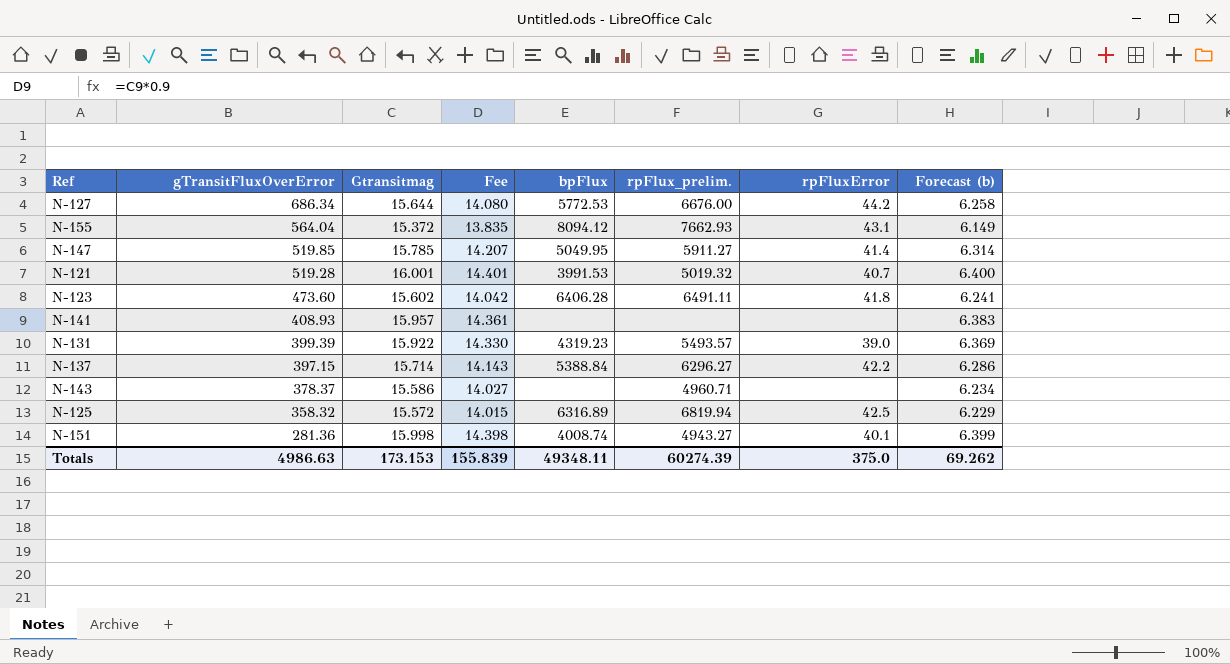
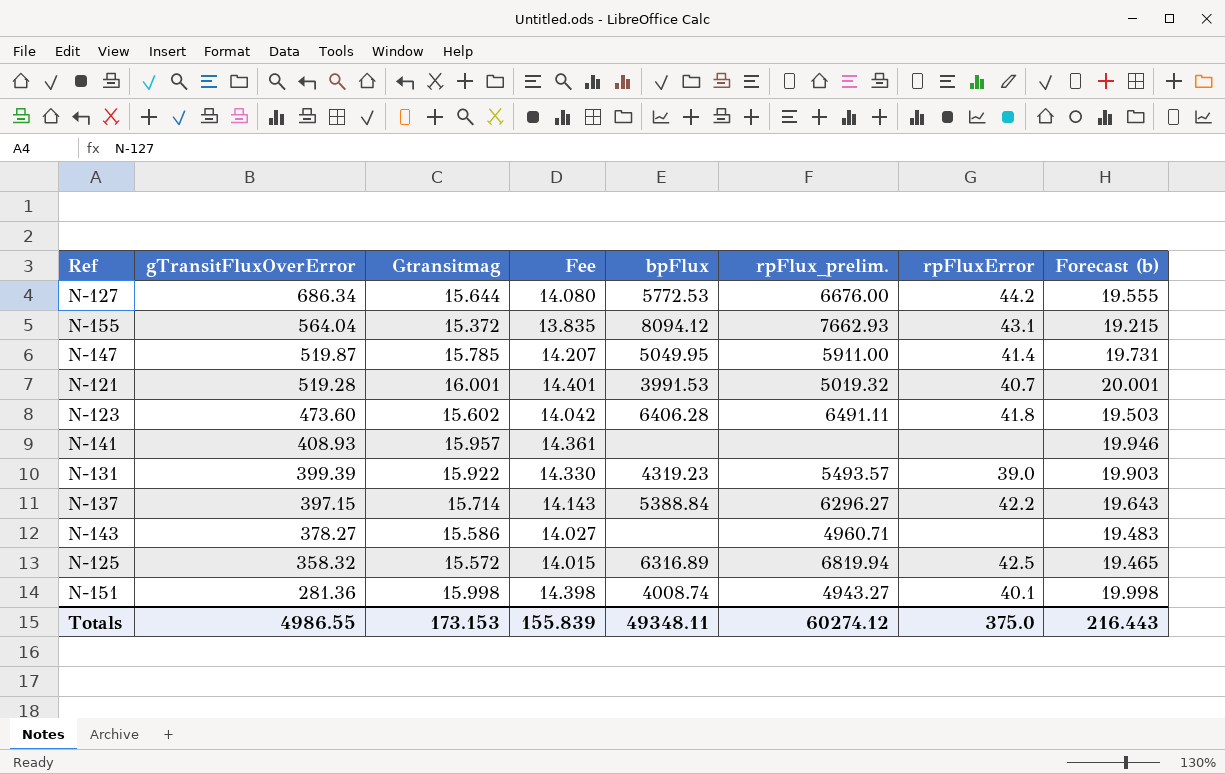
column Forecast (b) | formula: [Gtransitmag] * 0.4 -> [Gtransitmag] * 1.25
N-147 | gTransitFluxOverError: 519.85 -> 519.87
N-147 | rpFlux_prelim.: 5911.27 -> 5911.00
N-143 | gTransitFluxOverError: 378.37 -> 378.27
Totals | gTransitFluxOverError: 4986.63 -> 4986.55
Totals | rpFlux_prelim.: 60274.39 -> 60274.12
Totals | Forecast (b): 69.262 -> 216.443

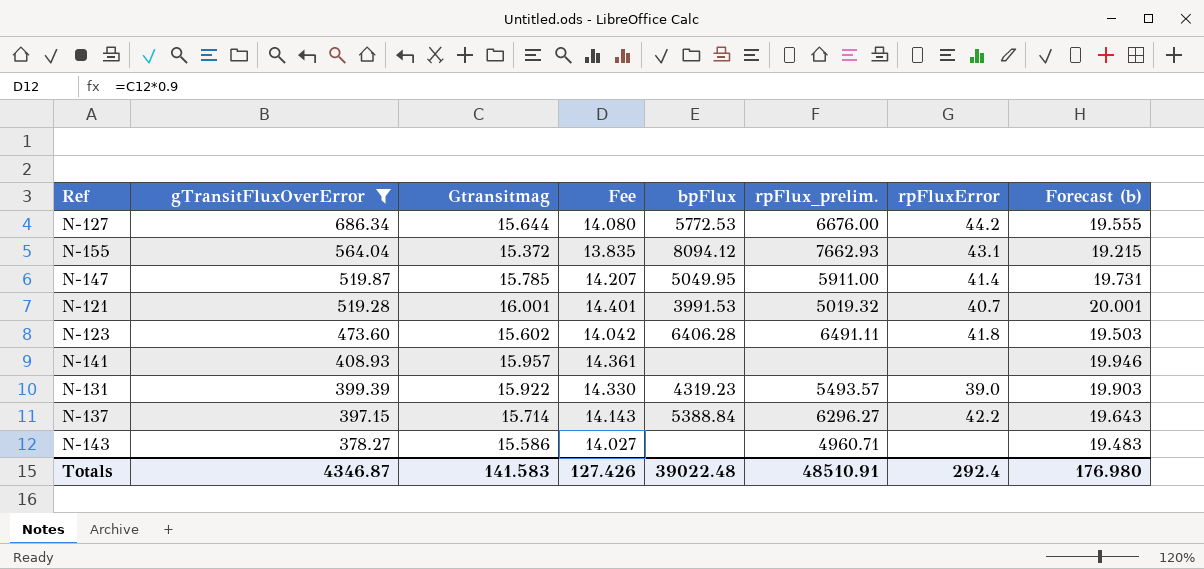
filter: none -> gTransitFluxOverError >= 378.27
Totals | gTransitFluxOverError: 4986.55 -> 4346.87
Totals | Gtransitmag: 173.153 -> 141.583
Totals | Fee: 155.839 -> 127.426
Totals | bpFlux: 49348.11 -> 39022.48
Totals | rpFlux_prelim.: 60274.12 -> 48510.91
Totals | rpFluxError: 375.0 -> 292.4
Totals | Forecast (b): 216.443 -> 176.980

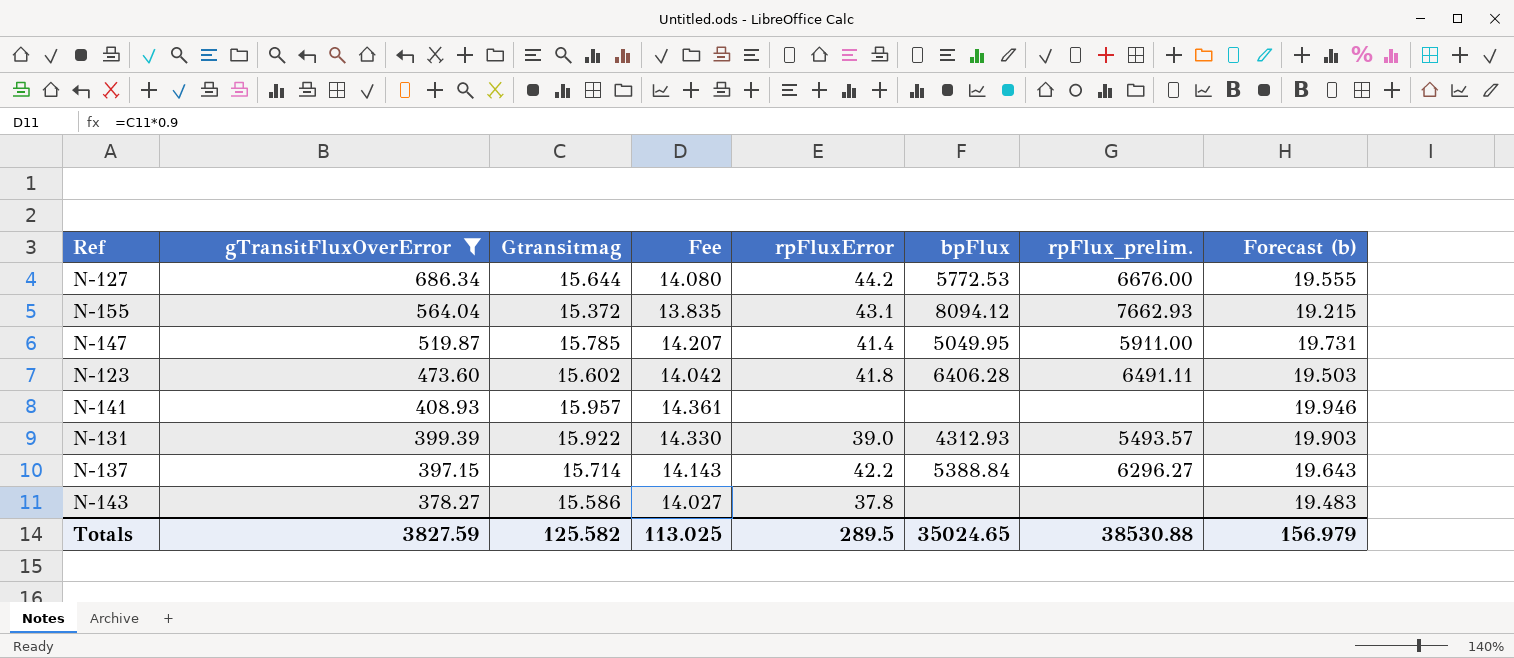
column rpFluxError | position: 7 -> 5
row N-121: 519.28 | 16.001 | 14.401 | 3991.53 | 5019.32 | 40.7 | 20.001 -> none
N-131 | bpFlux: 4319.23 -> 4312.93
N-143 | rpFluxError: none -> 37.8
N-143 | rpFlux_prelim.: 4960.71 -> none
Totals | gTransitFluxOverError: 4346.87 -> 3827.59
Totals | Gtransitmag: 141.583 -> 125.582
Totals | Fee: 127.426 -> 113.025
Totals | rpFluxError: 292.4 -> 289.5
Totals | bpFlux: 39022.48 -> 35024.65
Totals | rpFlux_prelim.: 48510.91 -> 38530.88
Totals | Forecast (b): 176.980 -> 156.979

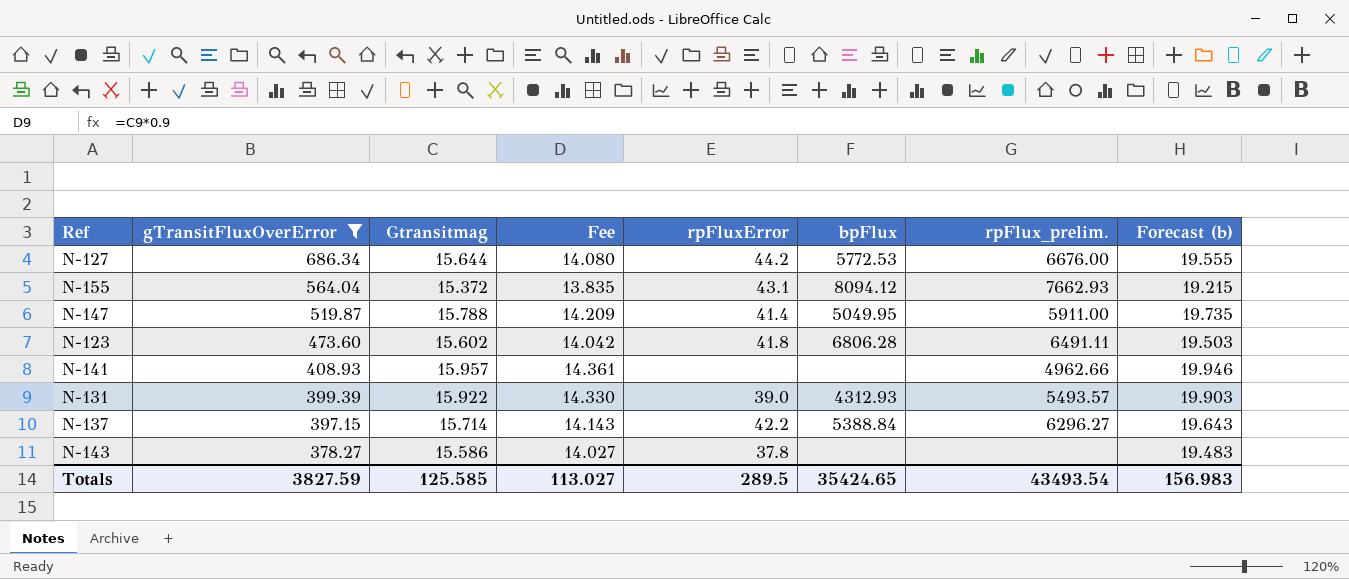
N-147 | Gtransitmag: 15.785 -> 15.788
N-147 | Fee: 14.207 -> 14.209
N-147 | Forecast (b): 19.731 -> 19.735
N-123 | bpFlux: 6406.28 -> 6806.28
N-141 | rpFlux_prelim.: none -> 4962.66
Totals | Gtransitmag: 125.582 -> 125.585
Totals | Fee: 113.025 -> 113.027
Totals | bpFlux: 35024.65 -> 35424.65
Totals | rpFlux_prelim.: 38530.88 -> 43493.54
Totals | Forecast (b): 156.979 -> 156.983

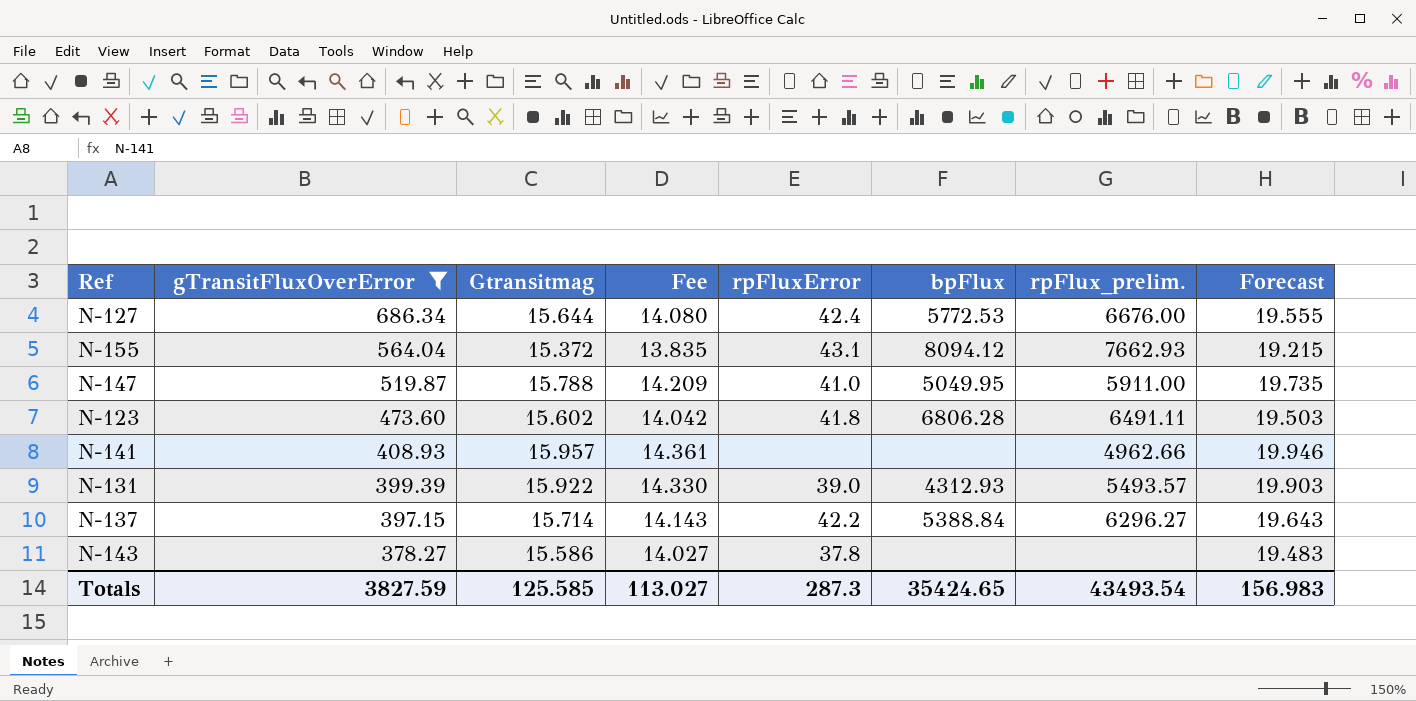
column name: Forecast (b) -> Forecast
N-127 | rpFluxError: 44.2 -> 42.4
N-147 | rpFluxError: 41.4 -> 41.0
Totals | rpFluxError: 289.5 -> 287.3

